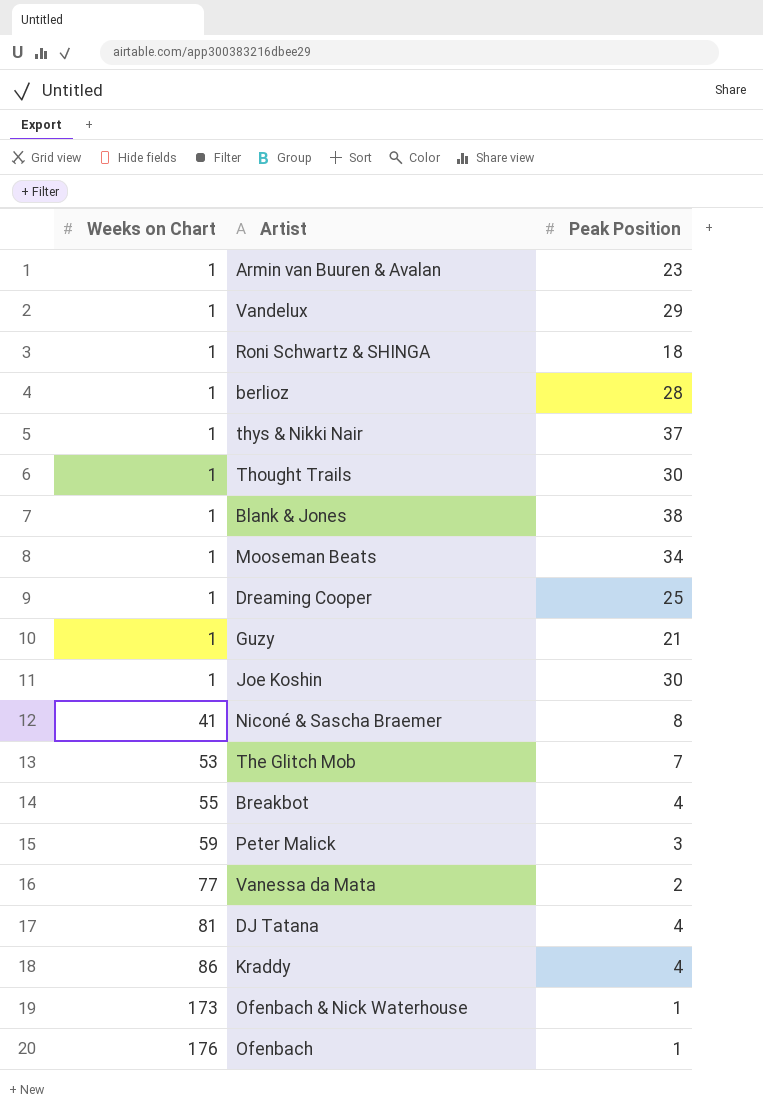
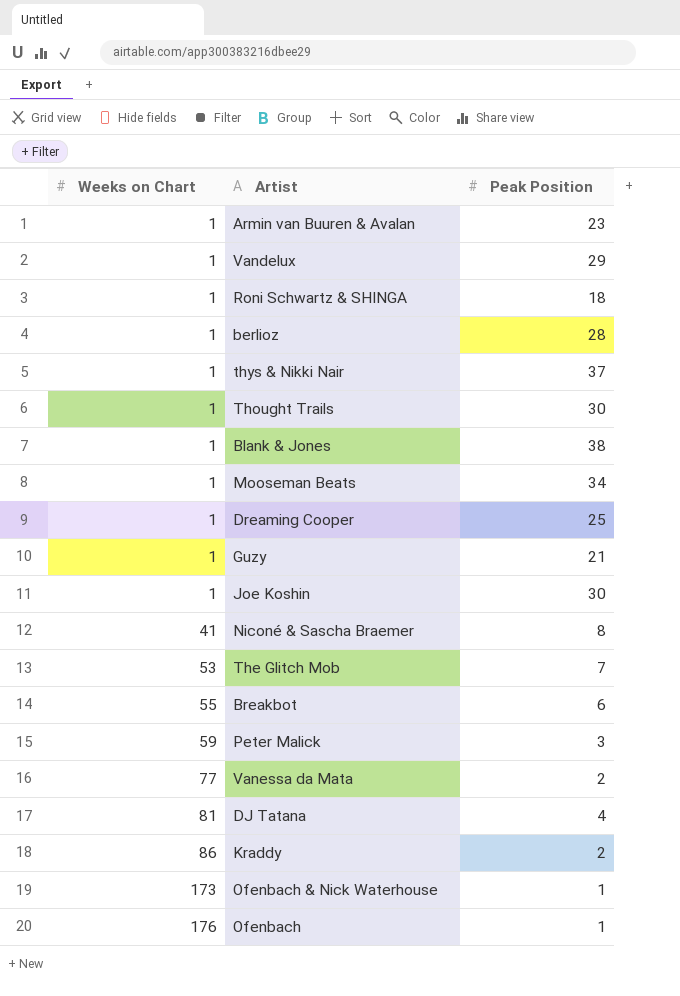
Breakbot | Peak Position: 4 -> 6
Kraddy | Peak Position: 4 -> 2

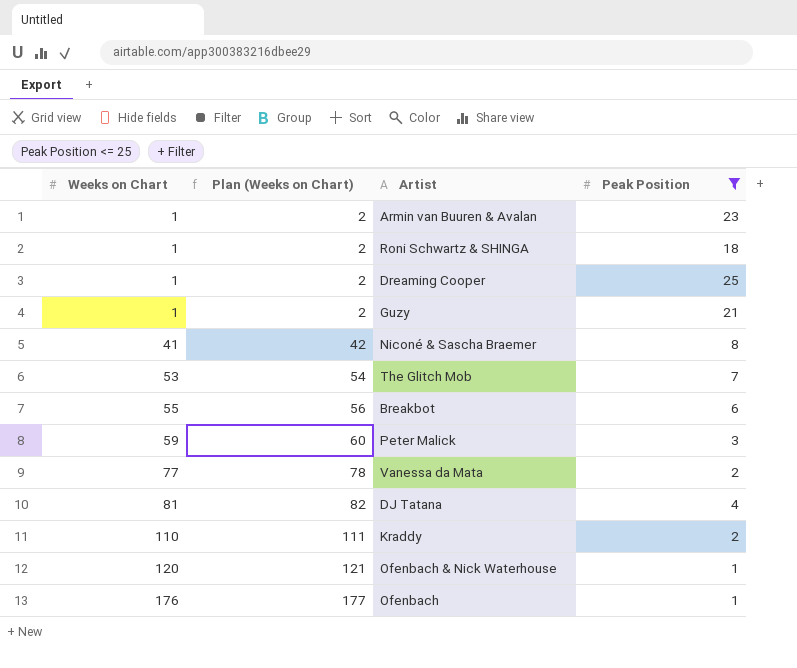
filter: none -> Peak Position <= 25
column Plan (Weeks on Chart) | formula: none -> [Weeks on Chart] + 1
Kraddy | Weeks on Chart: 86 -> 110
Ofenbach & Nick Waterhouse | Weeks on Chart: 173 -> 120

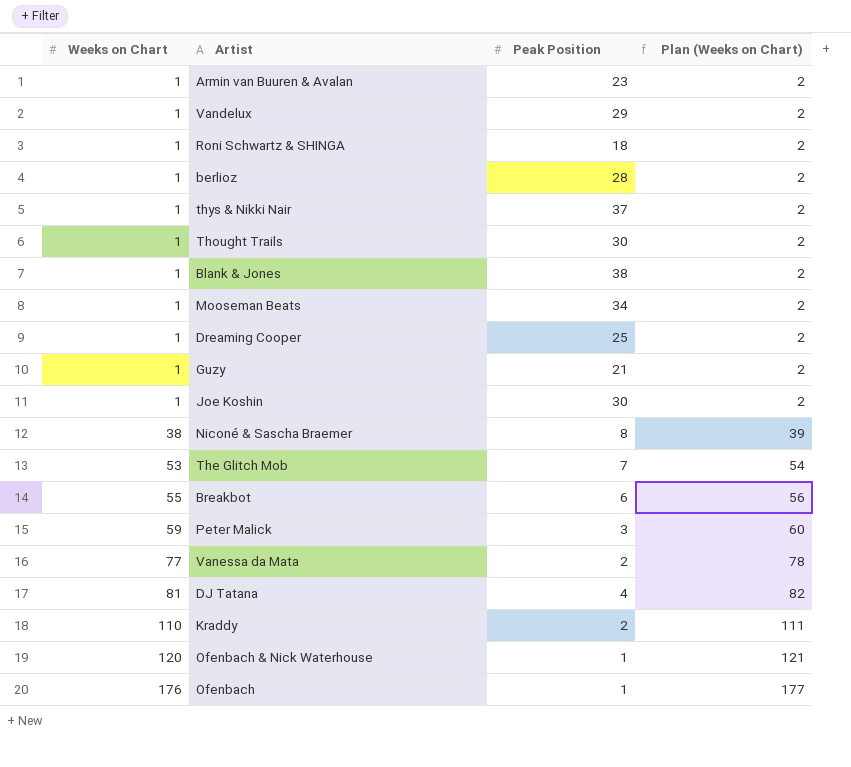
filter: Peak Position <= 25 -> none
column Plan (Weeks on Chart) | position: 2 -> 4
Niconé & Sascha Braemer | Weeks on Chart: 41 -> 38
Niconé & Sascha Braemer | Plan (Weeks on Chart): 42 -> 39

